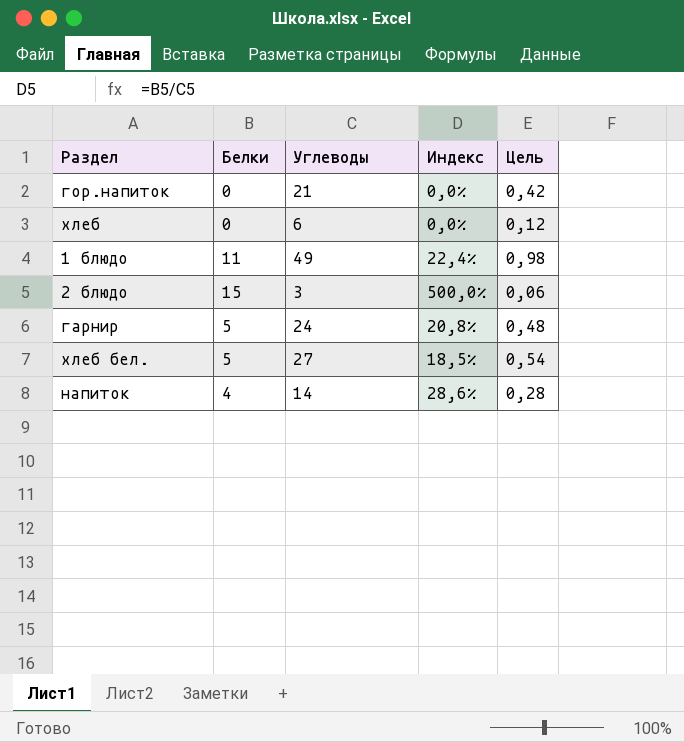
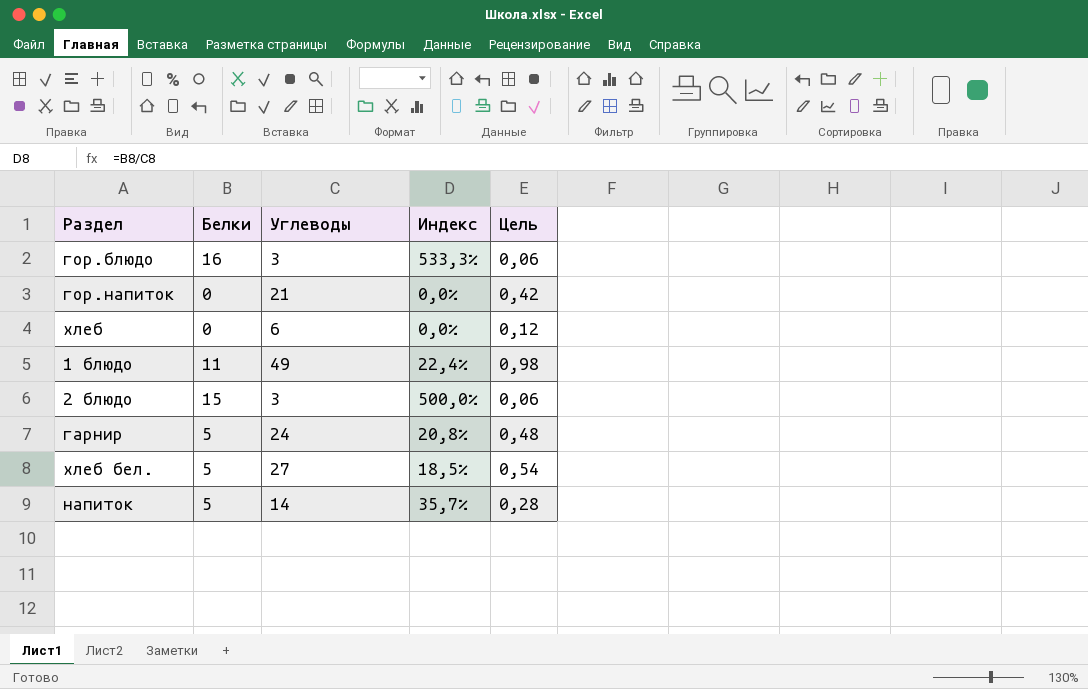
row гор.блюдо: none -> 16 | 3 | 533,3% | 0,06
напиток | Белки: 4 -> 5
напиток | Индекс: 28,6% -> 35,7%

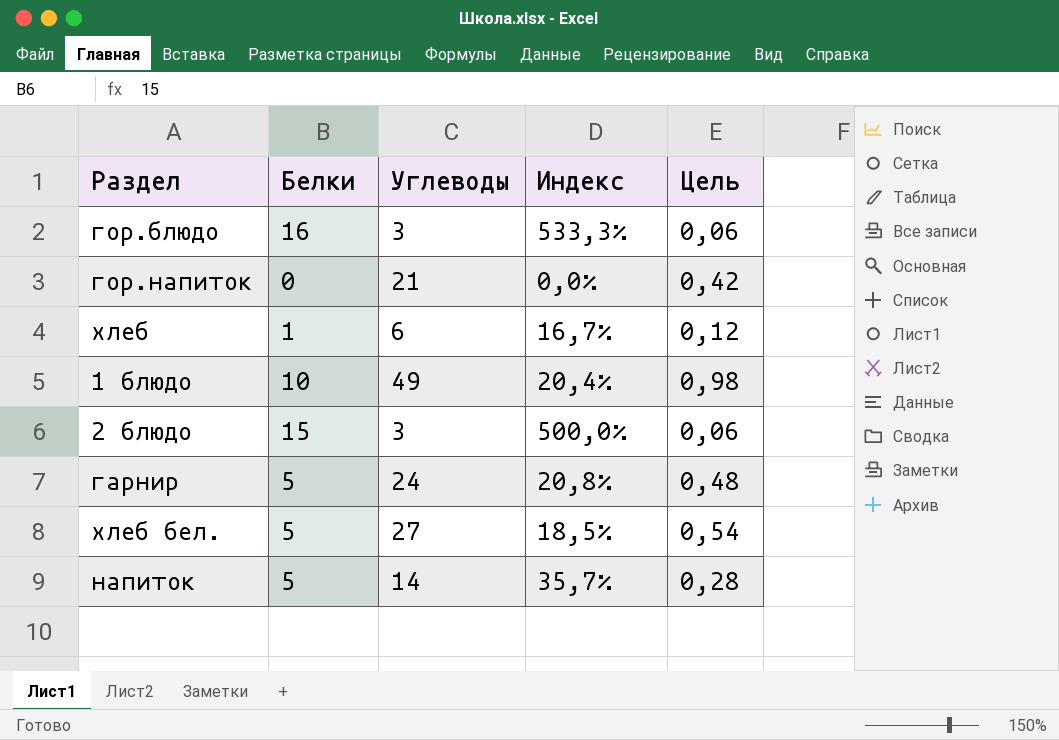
хлеб | Белки: 0 -> 1
хлеб | Индекс: 0,0% -> 16,7%
1 блюдо | Белки: 11 -> 10
1 блюдо | Индекс: 22,4% -> 20,4%

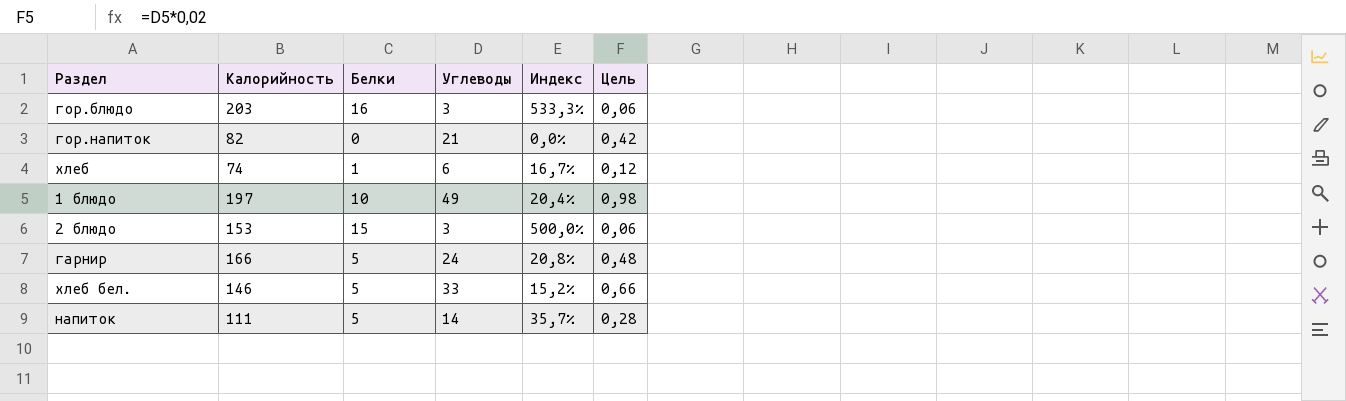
column Калорийность | position: none -> 2
хлеб бел. | Углеводы: 27 -> 33
хлеб бел. | Индекс: 18,5% -> 15,2%
хлеб бел. | Цель: 0,54 -> 0,66

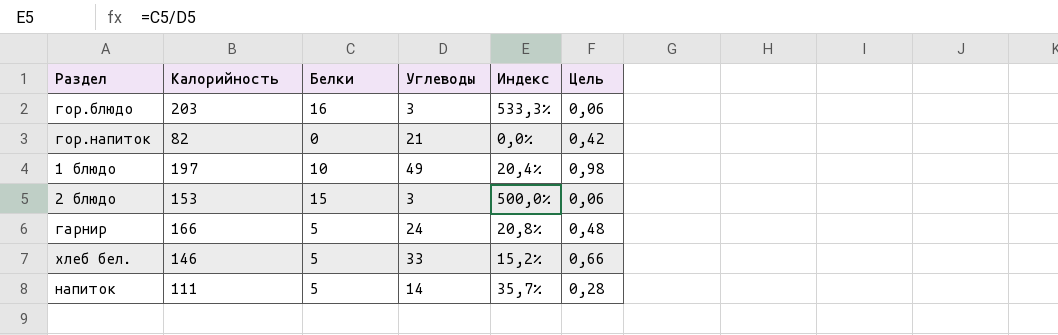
row хлеб: 74 | 1 | 6 | 16,7% | 0,12 -> none

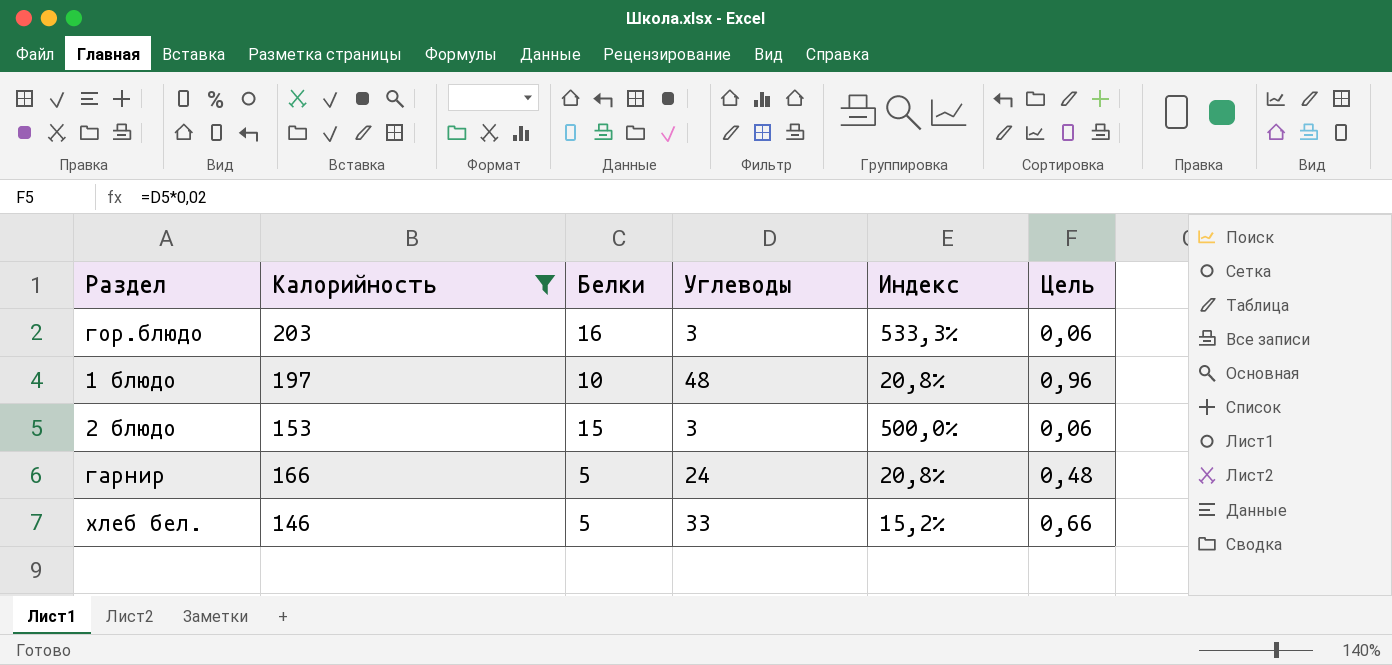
filter: none -> Калорийность >= 146
1 блюдо | Углеводы: 49 -> 48
1 блюдо | Индекс: 20,4% -> 20,8%
1 блюдо | Цель: 0,98 -> 0,96

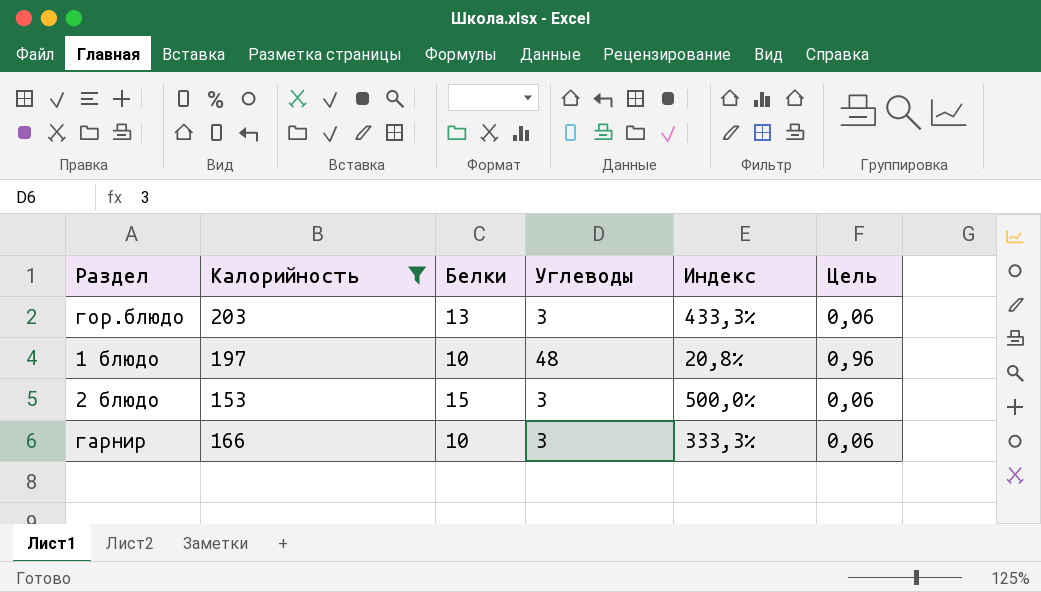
row хлеб бел.: 146 | 5 | 33 | 15,2% | 0,66 -> none
гор.блюдо | Белки: 16 -> 13
гор.блюдо | Индекс: 533,3% -> 433,3%
гарнир | Белки: 5 -> 10
гарнир | Углеводы: 24 -> 3
гарнир | Индекс: 20,8% -> 333,3%
гарнир | Цель: 0,48 -> 0,06

